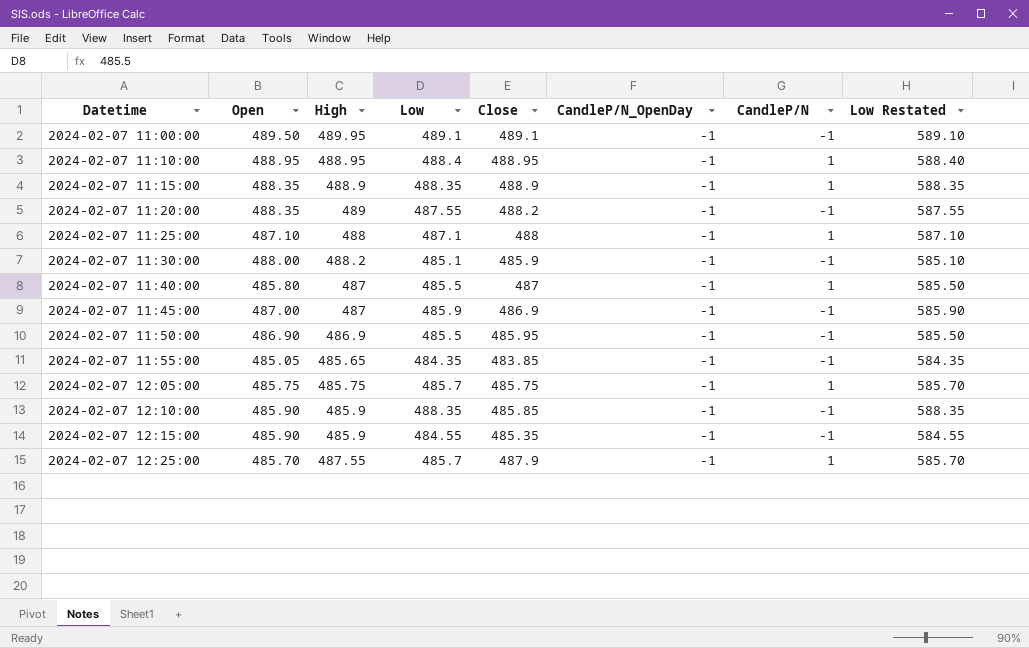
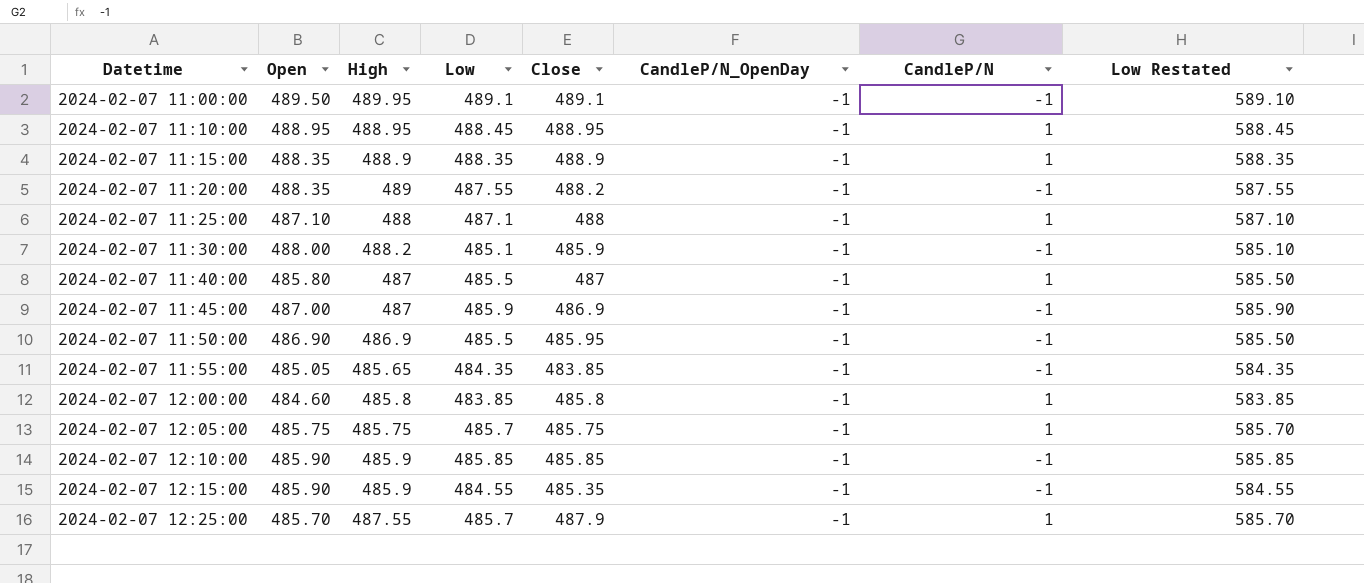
2024-02-07 11:10:00 | Low: 488.4 -> 488.45
2024-02-07 11:10:00 | Low Restated: 588.40 -> 588.45
row 2024-02-07 12:00:00: none -> 484.60 | 485.8 | 483.85 | 485.8 | -1 | 1 | 583.85
2024-02-07 12:10:00 | Low: 488.35 -> 485.85
2024-02-07 12:10:00 | Low Restated: 588.35 -> 585.85

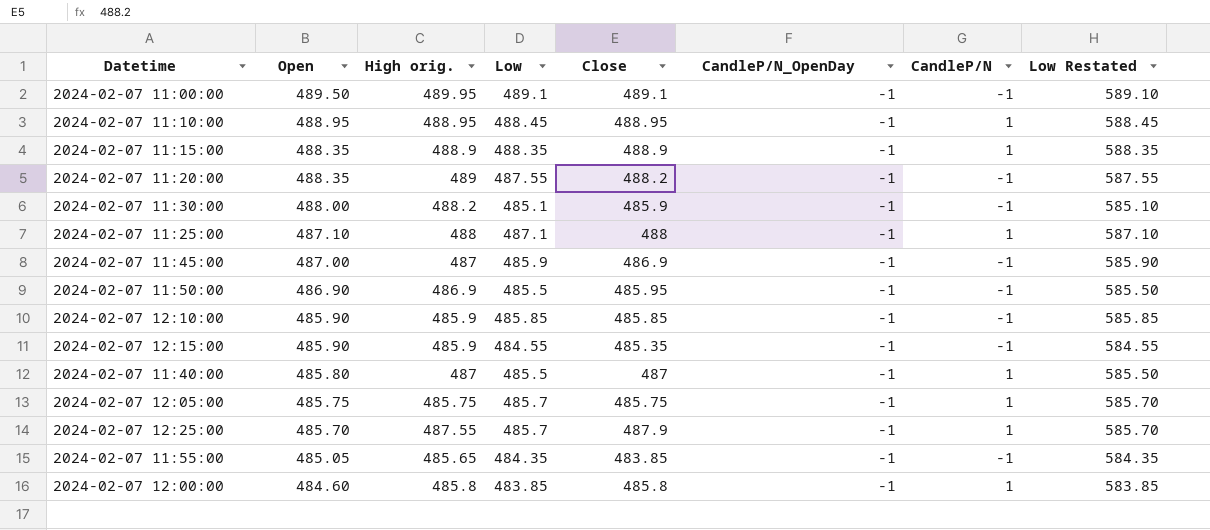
row order: Datetime ascending -> Open descending
column name: High -> High orig.

